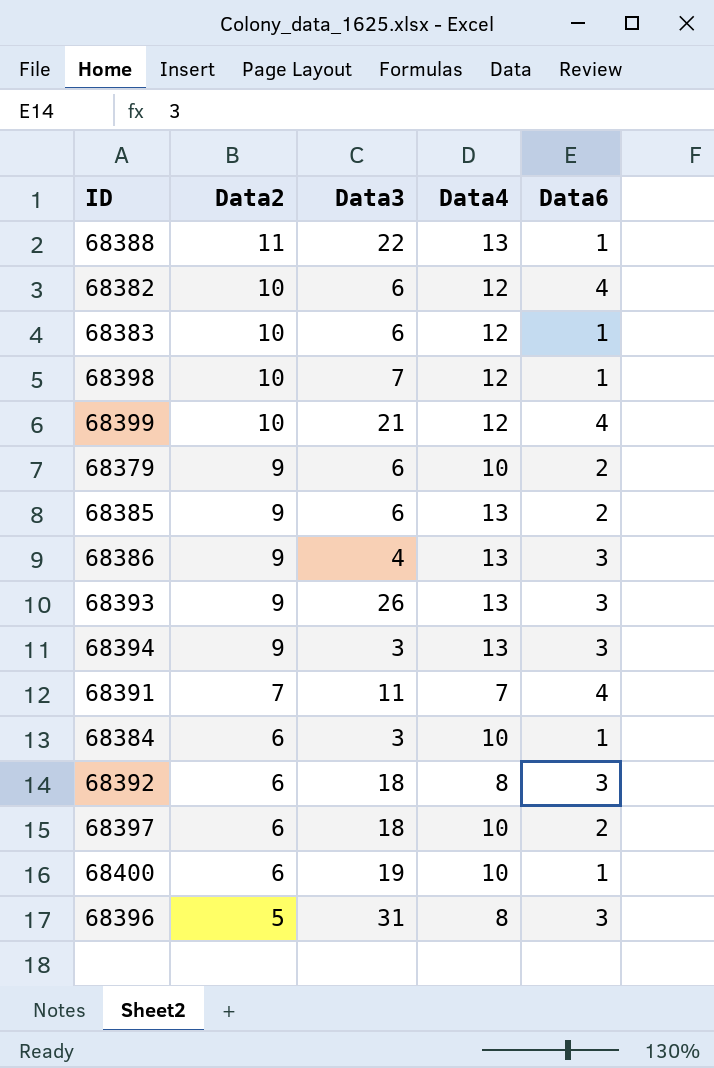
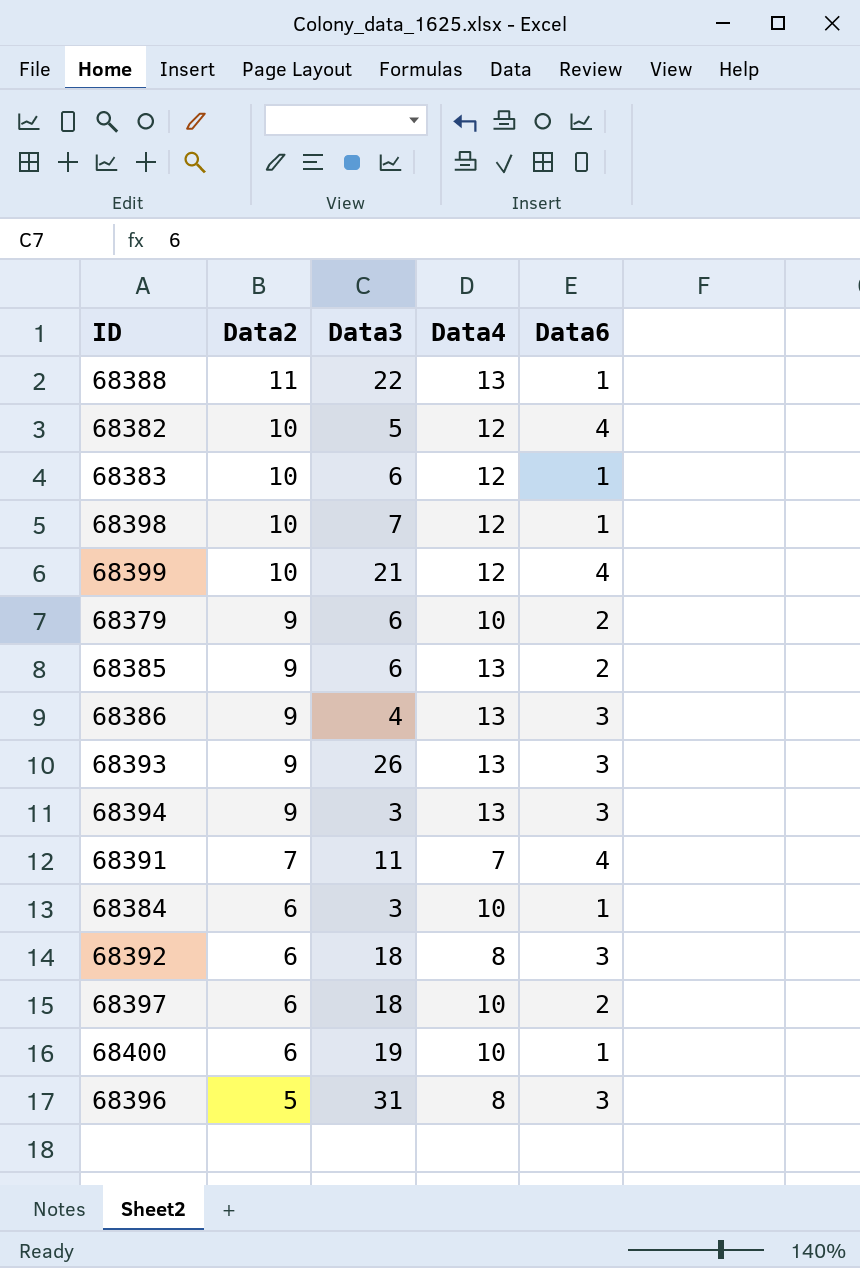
68382 | Data3: 6 -> 5

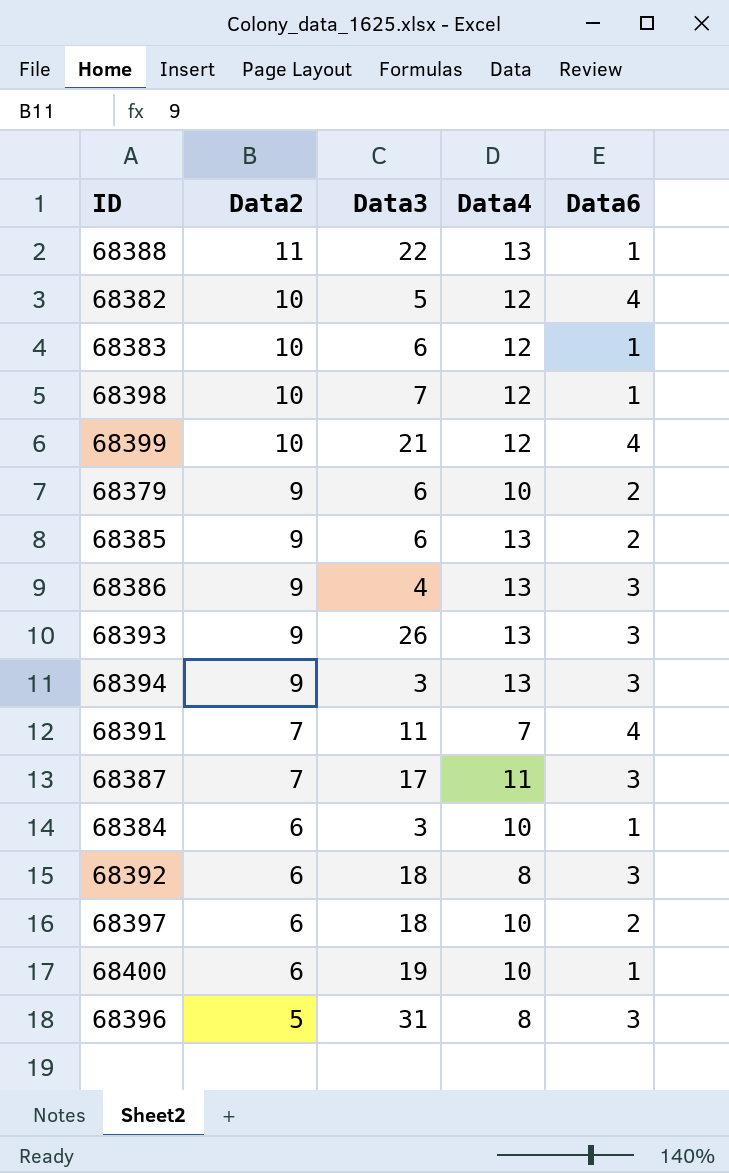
row 68387: none -> 7 | 17 | 11 | 3

